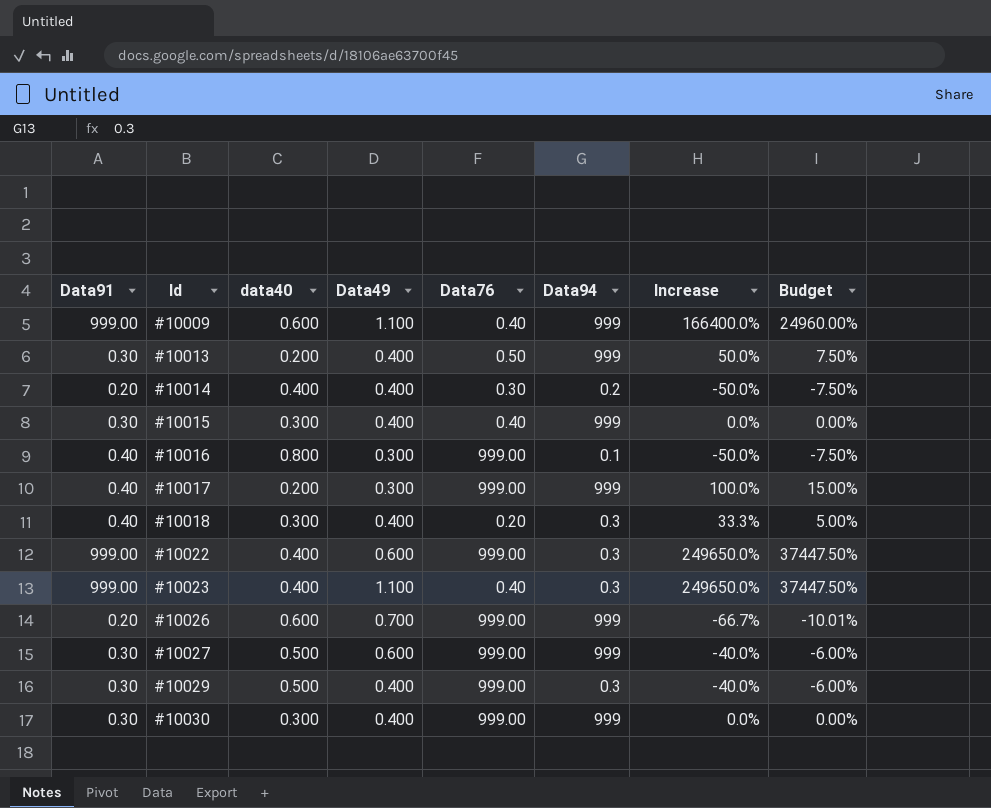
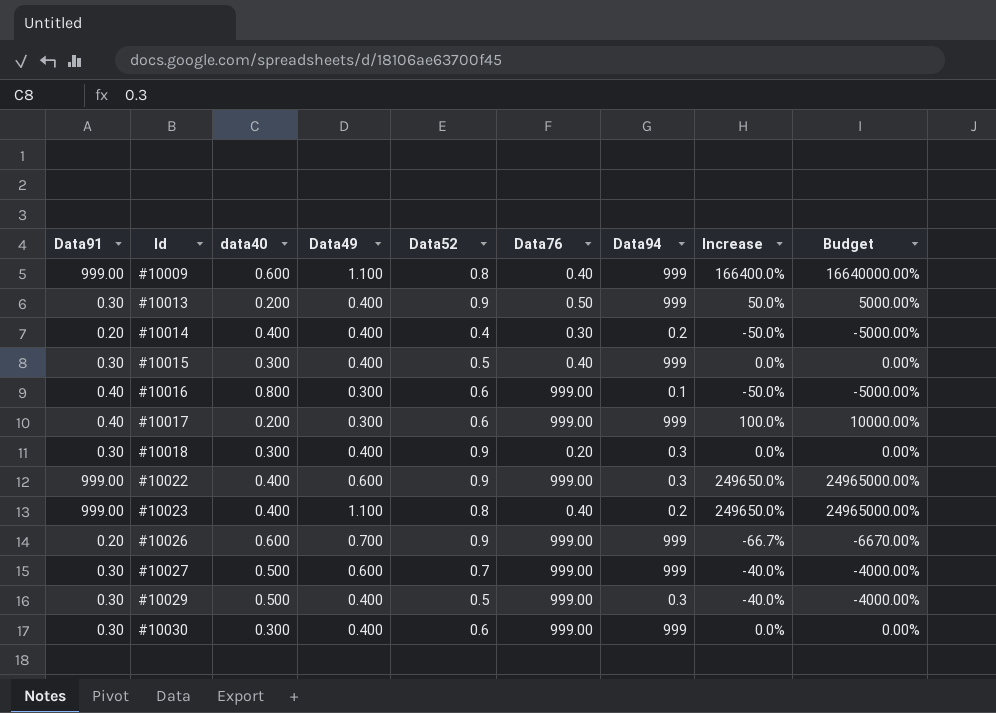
column Data52 | position: none -> 5
column Budget | formula: [Increase] * 0.15 -> [Increase] * 100
#10018 | Data91: 0.40 -> 0.30
#10018 | Increase: 33.3% -> 0.0%
#10023 | Data94: 0.3 -> 0.2

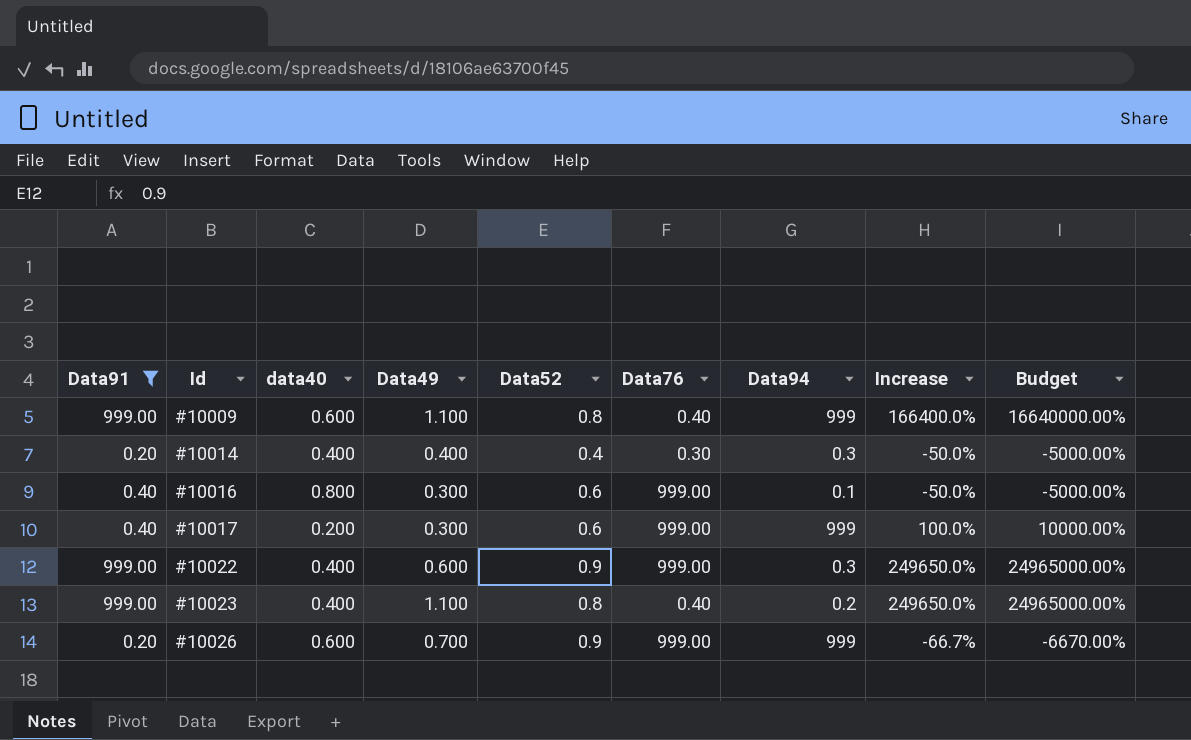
filter: none -> Data91 != 0.30
#10014 | Data94: 0.2 -> 0.3

